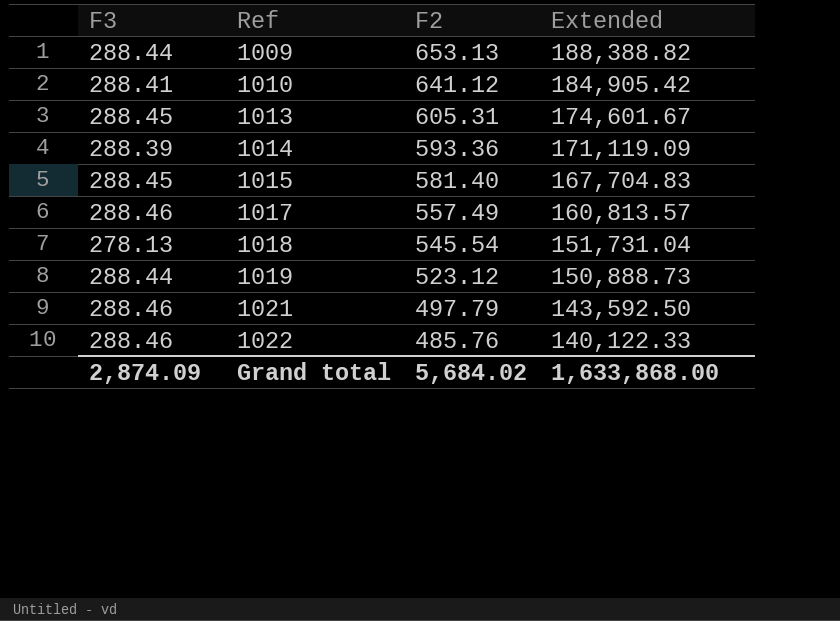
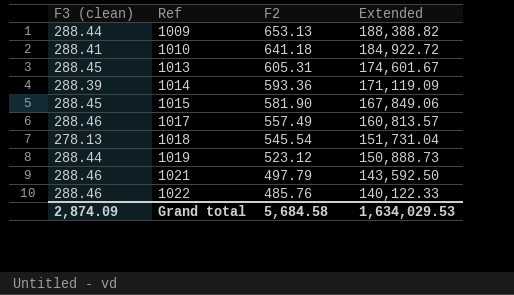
column name: F3 -> F3 (clean)
1010 | F2: 641.12 -> 641.18
1010 | Extended: 184,905.42 -> 184,922.72
1015 | F2: 581.40 -> 581.90
1015 | Extended: 167,704.83 -> 167,849.06
Grand total | F2: 5,684.02 -> 5,684.58
Grand total | Extended: 1,633,868.00 -> 1,634,029.53

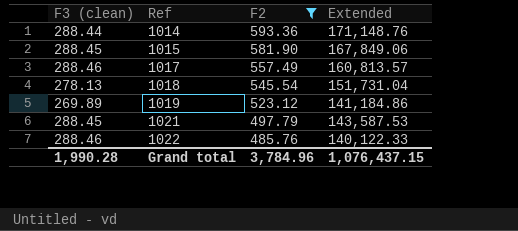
filter: none -> F2 <= 593.36
1014 | F3 (clean): 288.39 -> 288.44
1014 | Extended: 171,119.09 -> 171,148.76
1019 | F3 (clean): 288.44 -> 269.89
1019 | Extended: 150,888.73 -> 141,184.86
1021 | F3 (clean): 288.46 -> 288.45
1021 | Extended: 143,592.50 -> 143,587.53
Grand total | F3 (clean): 2,874.09 -> 1,990.28
Grand total | F2: 5,684.58 -> 3,784.96
Grand total | Extended: 1,634,029.53 -> 1,076,437.15

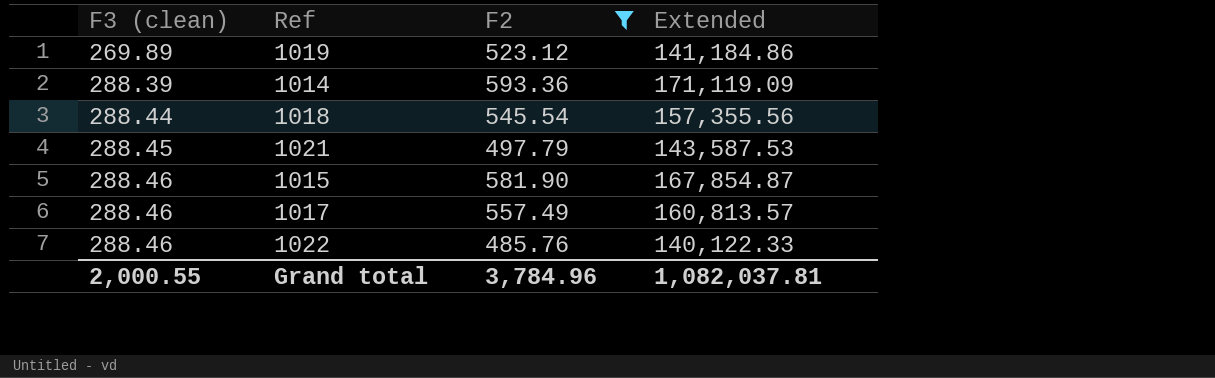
row order: Ref ascending -> F3 (clean) ascending
1014 | F3 (clean): 288.44 -> 288.39
1014 | Extended: 171,148.76 -> 171,119.09
1018 | F3 (clean): 278.13 -> 288.44
1018 | Extended: 151,731.04 -> 157,355.56
1015 | F3 (clean): 288.45 -> 288.46
1015 | Extended: 167,849.06 -> 167,854.87
Grand total | F3 (clean): 1,990.28 -> 2,000.55
Grand total | Extended: 1,076,437.15 -> 1,082,037.81

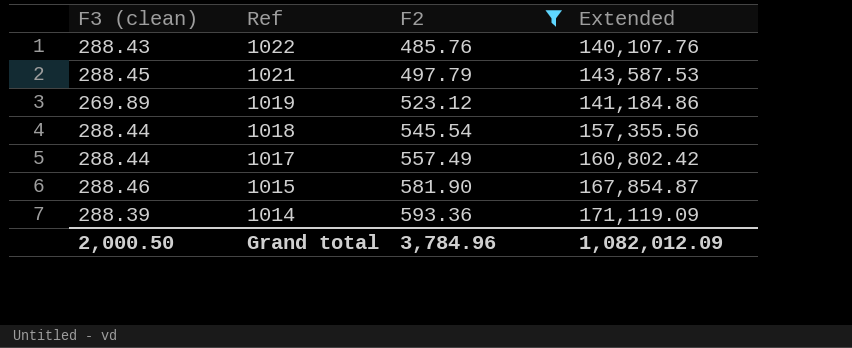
row order: F3 (clean) ascending -> Ref descending
1022 | F3 (clean): 288.46 -> 288.43
1022 | Extended: 140,122.33 -> 140,107.76
1017 | F3 (clean): 288.46 -> 288.44
1017 | Extended: 160,813.57 -> 160,802.42
Grand total | F3 (clean): 2,000.55 -> 2,000.50
Grand total | Extended: 1,082,037.81 -> 1,082,012.09

